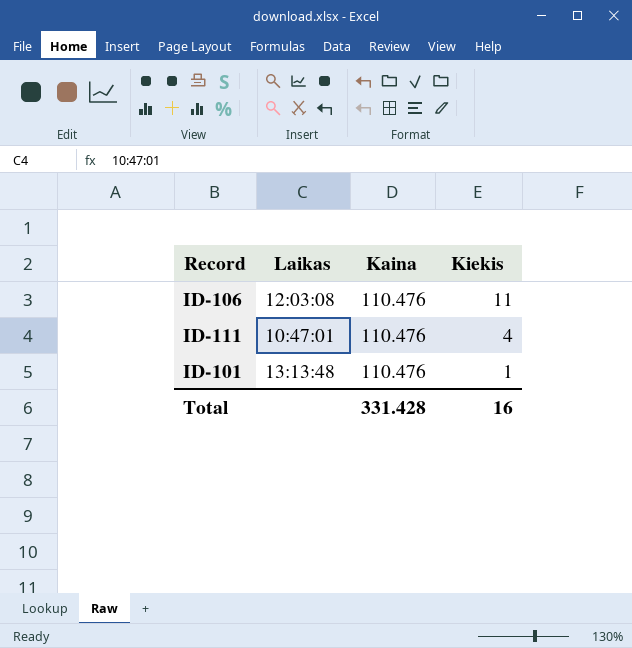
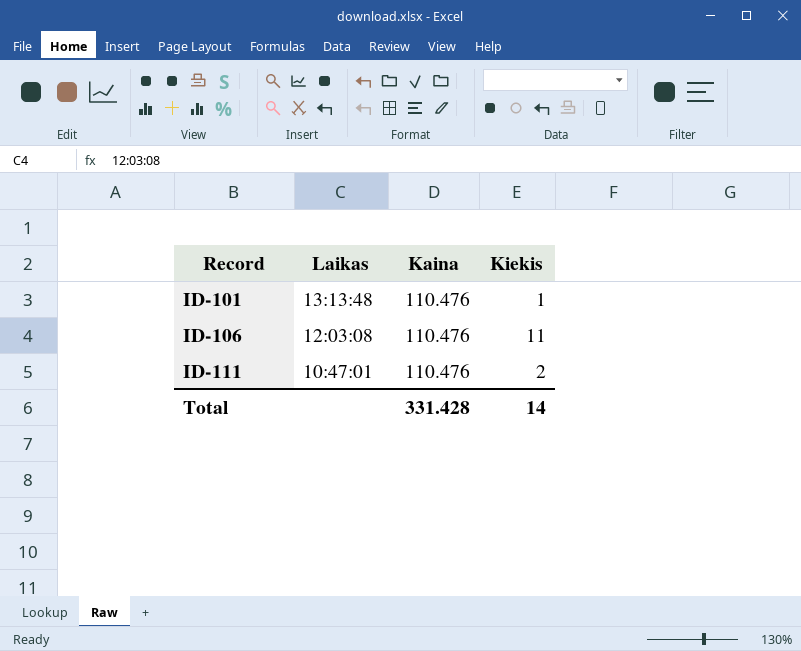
row order: Kiekis descending -> Record ascending
ID-111 | Kiekis: 4 -> 2
Total | Kiekis: 16 -> 14

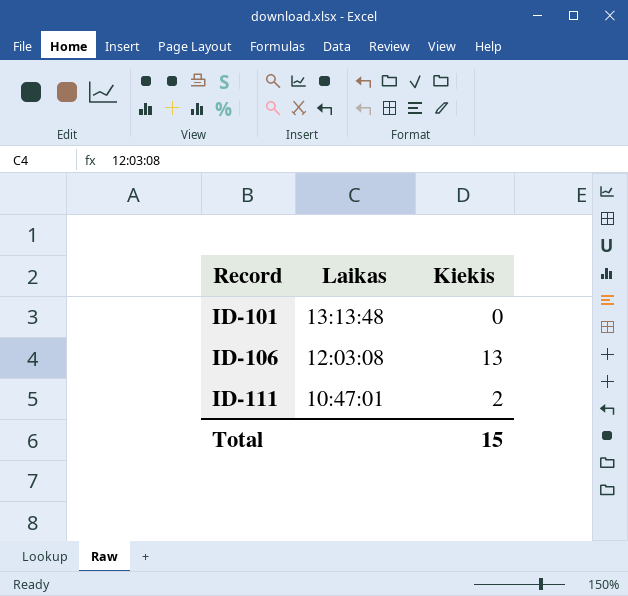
column Kaina | position: 3 -> none
ID-101 | Kiekis: 1 -> 0
ID-106 | Kiekis: 11 -> 13
Total | Kiekis: 14 -> 15

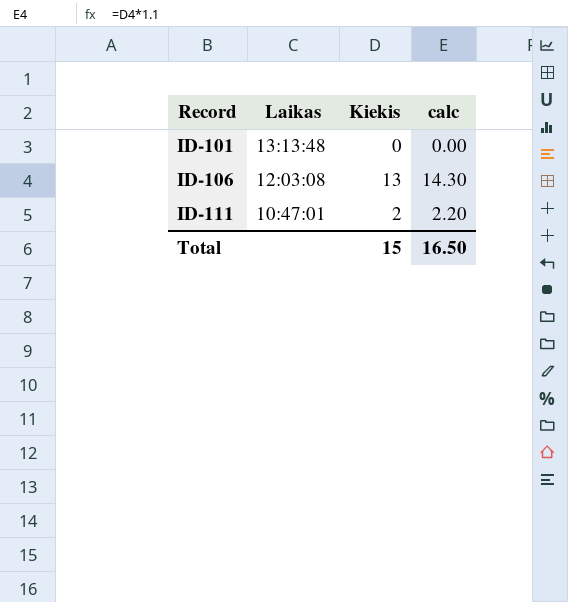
column calc | formula: none -> [Kiekis] * 1.1

